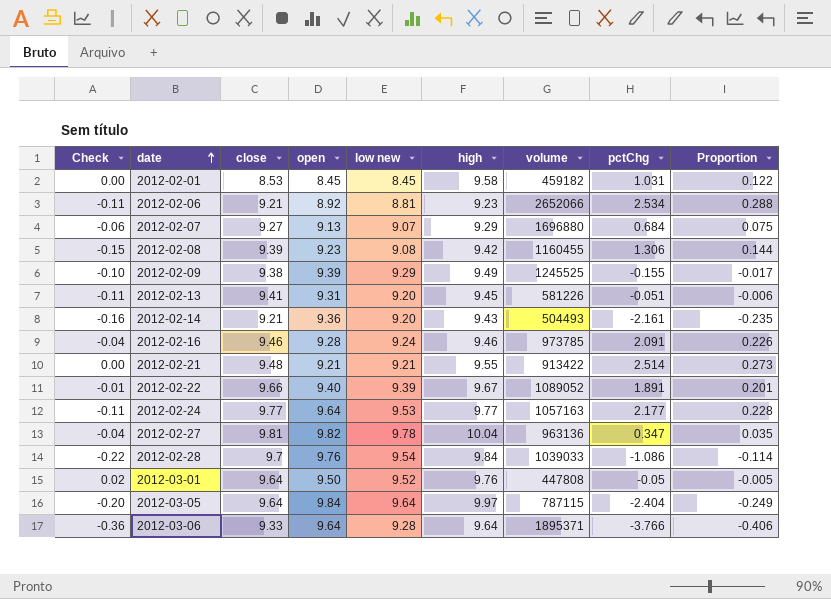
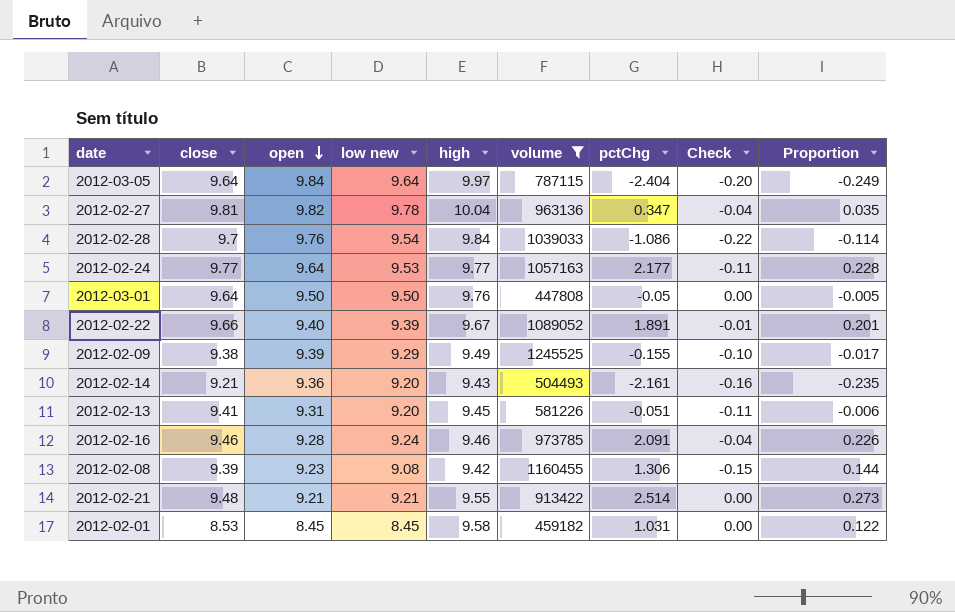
filter: none -> volume <= 1245525
row order: date ascending -> open descending
column Check | position: 1 -> 8
2012-03-01 | low new: 9.52 -> 9.50
2012-03-01 | Check: 0.02 -> 0.00

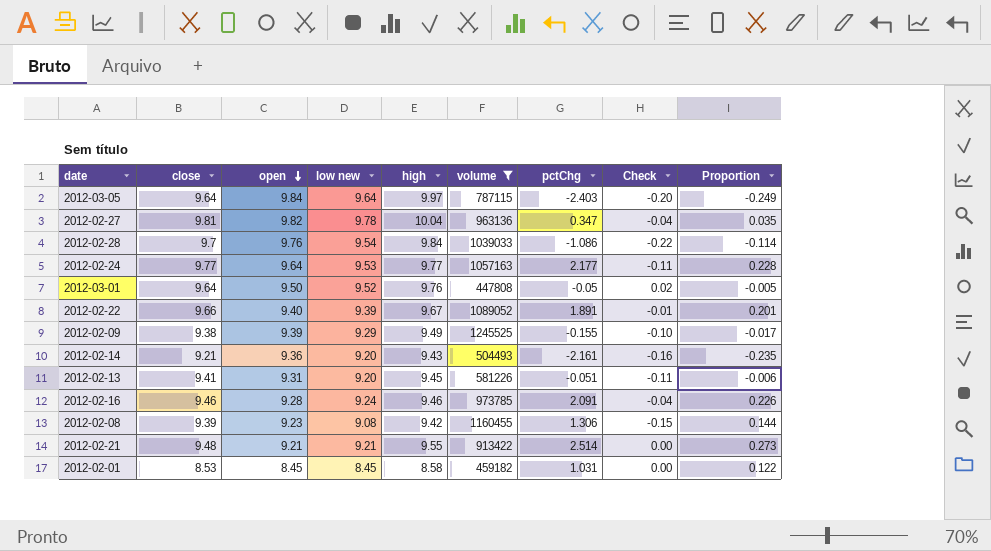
2012-03-05 | pctChg: -2.404 -> -2.403
2012-03-01 | low new: 9.50 -> 9.52
2012-03-01 | Check: 0.00 -> 0.02
2012-02-01 | high: 9.58 -> 8.58

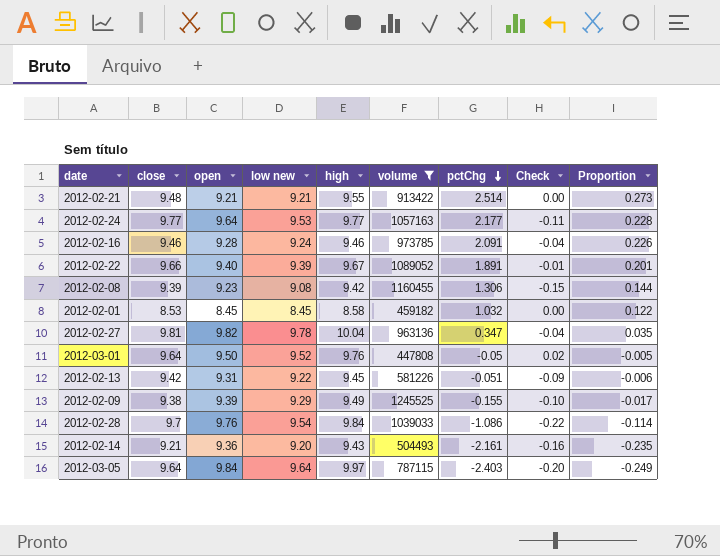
row order: open descending -> pctChg descending
2012-02-01 | pctChg: 1.031 -> 1.032
2012-02-13 | close: 9.41 -> 9.42
2012-02-13 | low new: 9.20 -> 9.22
2012-02-13 | Check: -0.11 -> -0.09

